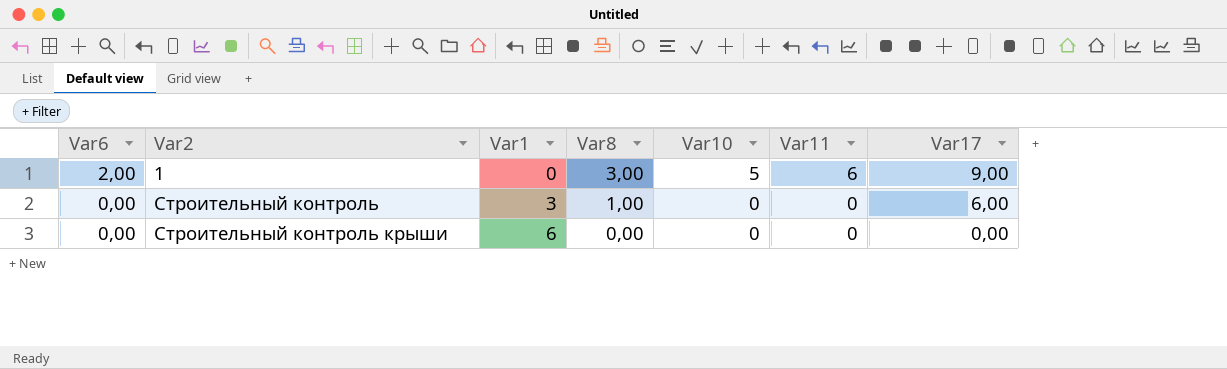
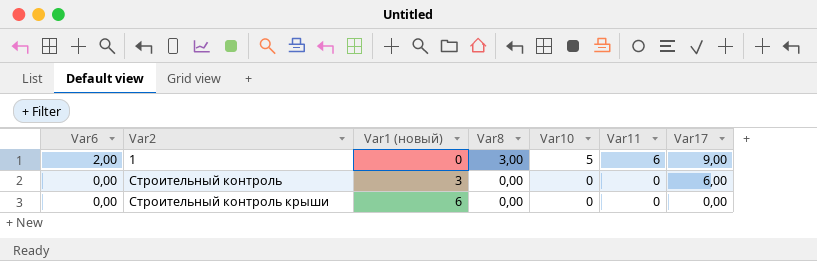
column name: Var1 -> Var1 (новый)
Строительный контроль | Var8: 1,00 -> 0,00

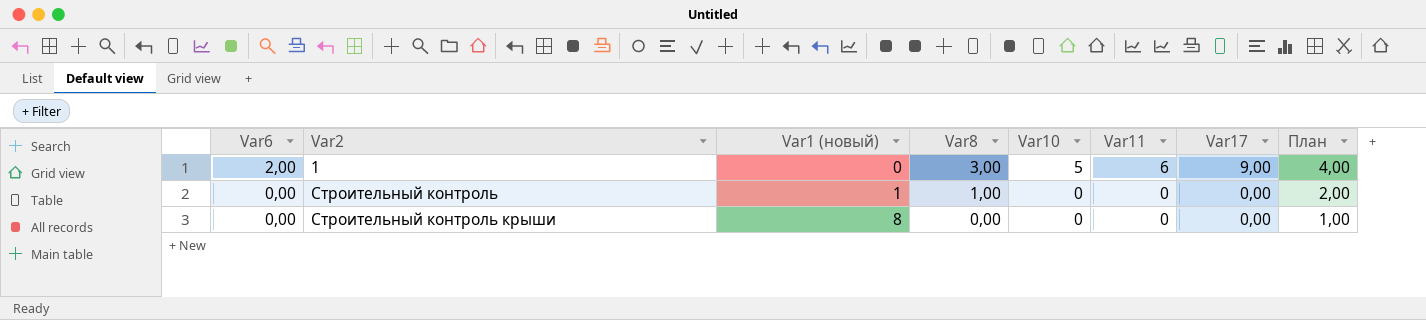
column План | formula: none -> [Var8] + 1
Строительный контроль | Var1 (новый): 3 -> 1
Строительный контроль | Var8: 0,00 -> 1,00
Строительный контроль | Var17: 6,00 -> 0,00
Строительный контроль крыши | Var1 (новый): 6 -> 8

